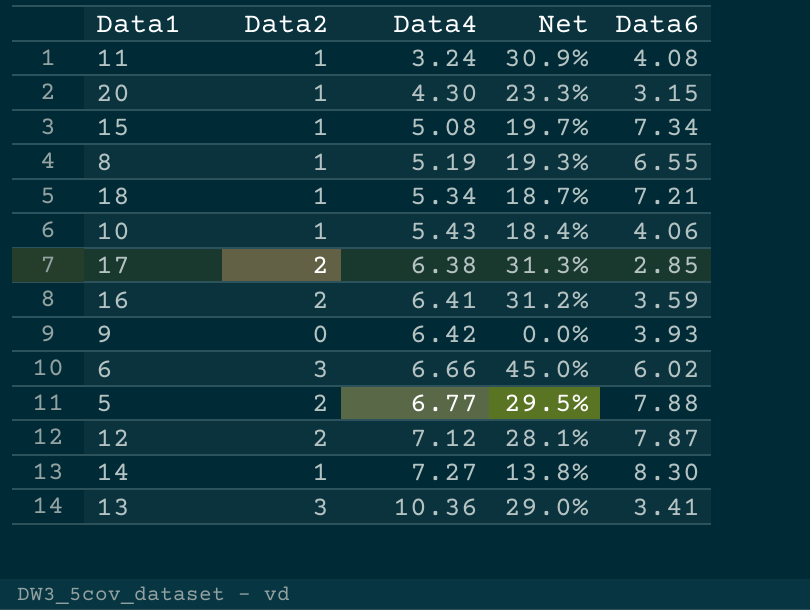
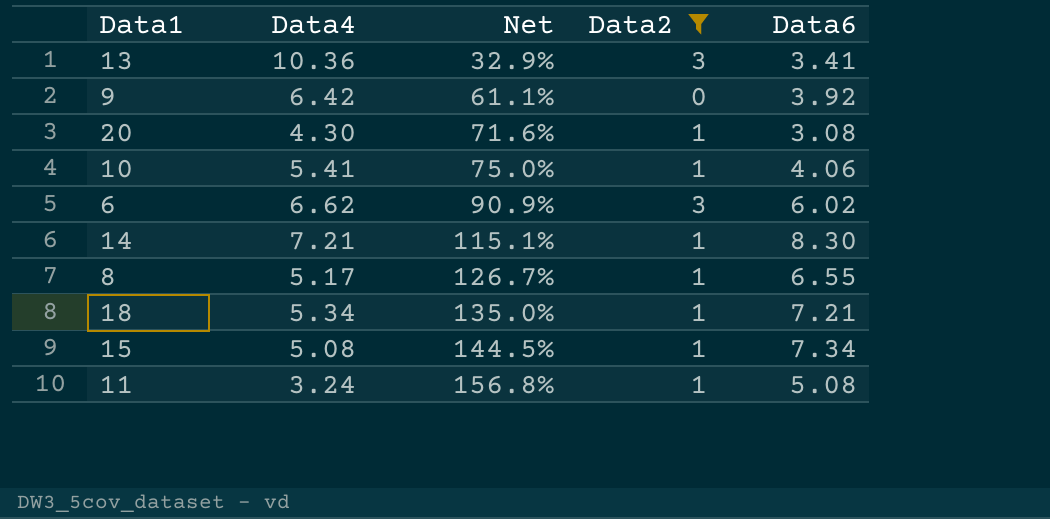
filter: none -> Data2 != 2
row order: Data4 ascending -> Net ascending
column Net | formula: [Data2] / [Data4] -> [Data6] / [Data4]
column Data2 | position: 2 -> 4
9 | Data6: 3.93 -> 3.92
20 | Data6: 3.15 -> 3.08
10 | Data4: 5.43 -> 5.41
6 | Data4: 6.66 -> 6.62
14 | Data4: 7.27 -> 7.21
8 | Data4: 5.19 -> 5.17
11 | Data6: 4.08 -> 5.08

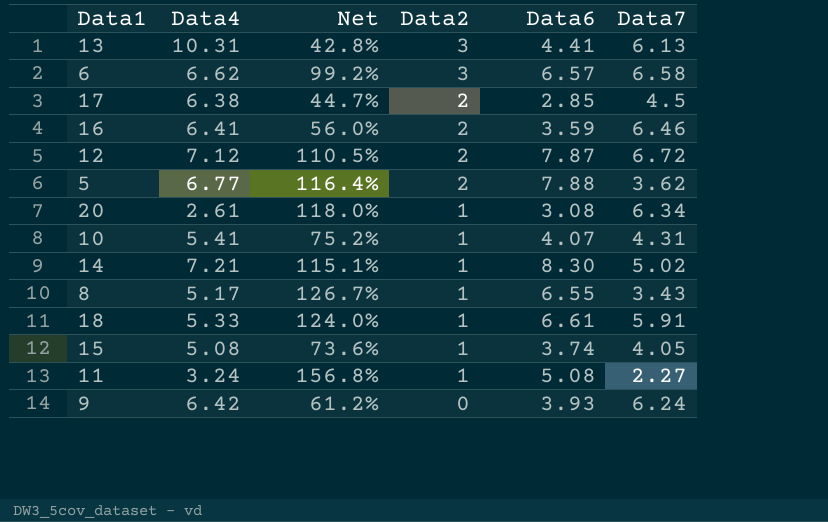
filter: Data2 != 2 -> none
row order: Net ascending -> Data2 descending
column Data7 | position: none -> 6
13 | Data4: 10.36 -> 10.31
13 | Net: 32.9% -> 42.8%
13 | Data6: 3.41 -> 4.41
6 | Net: 90.9% -> 99.2%
6 | Data6: 6.02 -> 6.57
20 | Data4: 4.30 -> 2.61
20 | Net: 71.6% -> 118.0%
10 | Net: 75.0% -> 75.2%
10 | Data6: 4.06 -> 4.07
18 | Data4: 5.34 -> 5.33
18 | Net: 135.0% -> 124.0%
18 | Data6: 7.21 -> 6.61
15 | Net: 144.5% -> 73.6%
15 | Data6: 7.34 -> 3.74
9 | Net: 61.1% -> 61.2%
9 | Data6: 3.92 -> 3.93

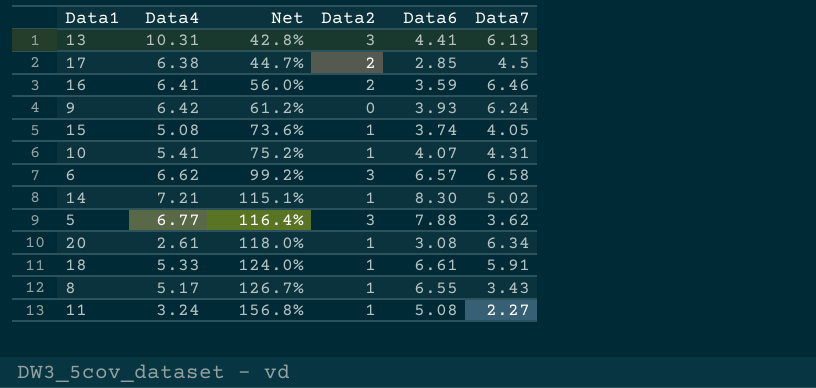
row order: Data2 descending -> Net ascending
row 12: 7.12 | 110.5% | 2 | 7.87 | 6.72 -> none
5 | Data2: 2 -> 3

